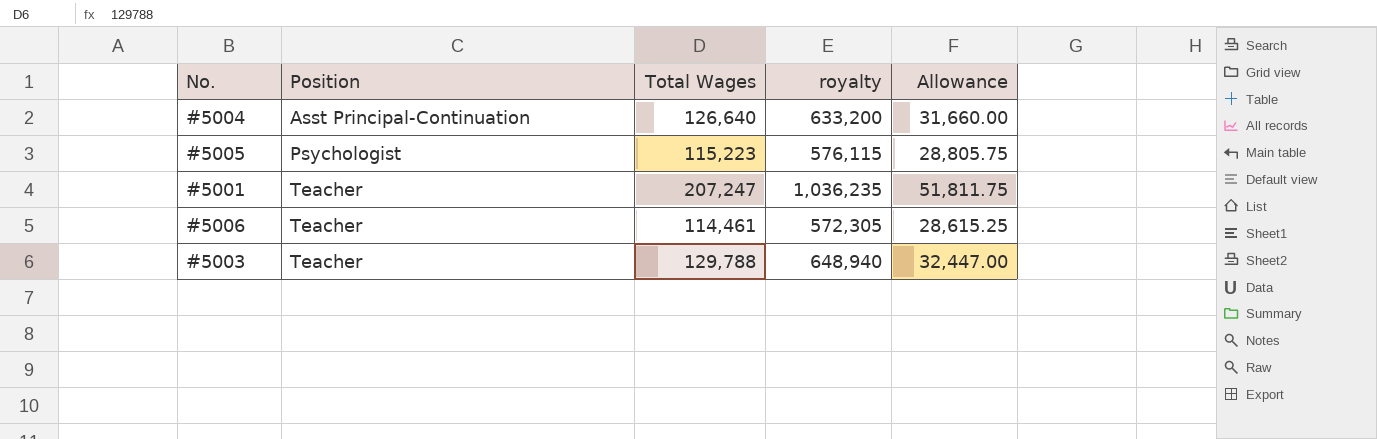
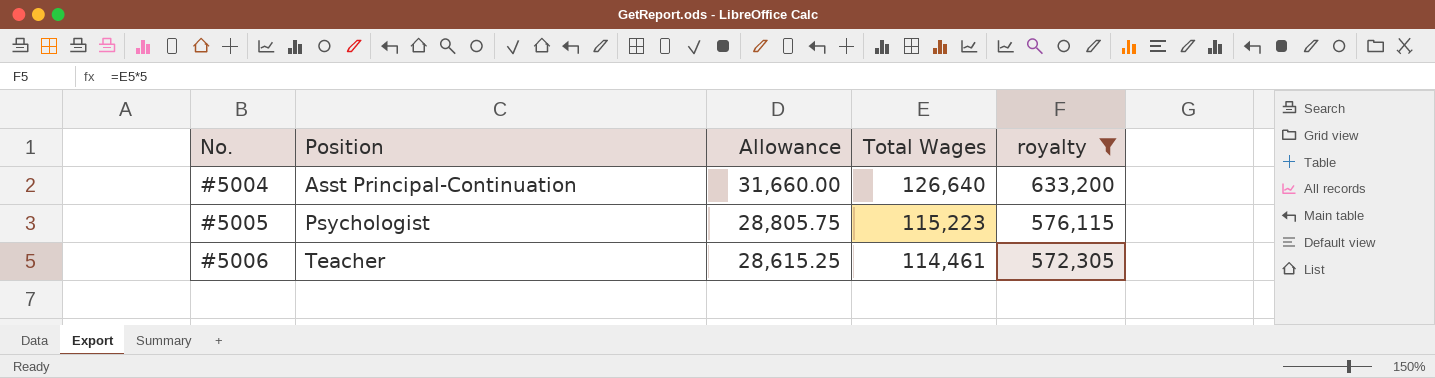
filter: none -> royalty <= 633,200
column Allowance | position: 5 -> 3

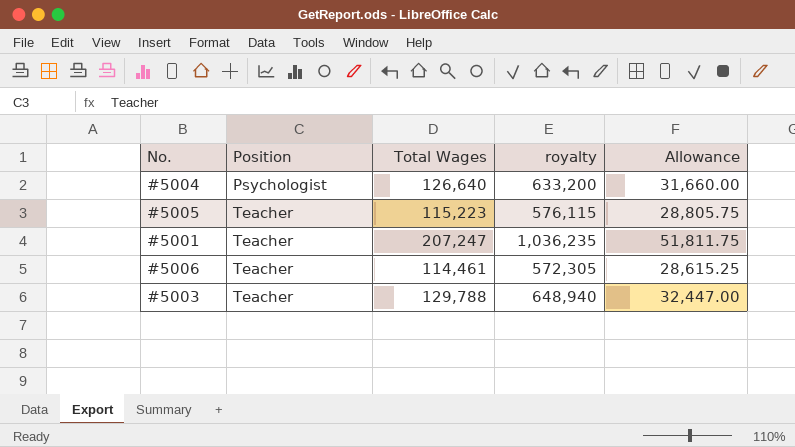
filter: royalty <= 633,200 -> none
column Allowance | position: 3 -> 5
#5004 | Position: Asst Principal-Continuation -> Psychologist
#5005 | Position: Psychologist -> Teacher

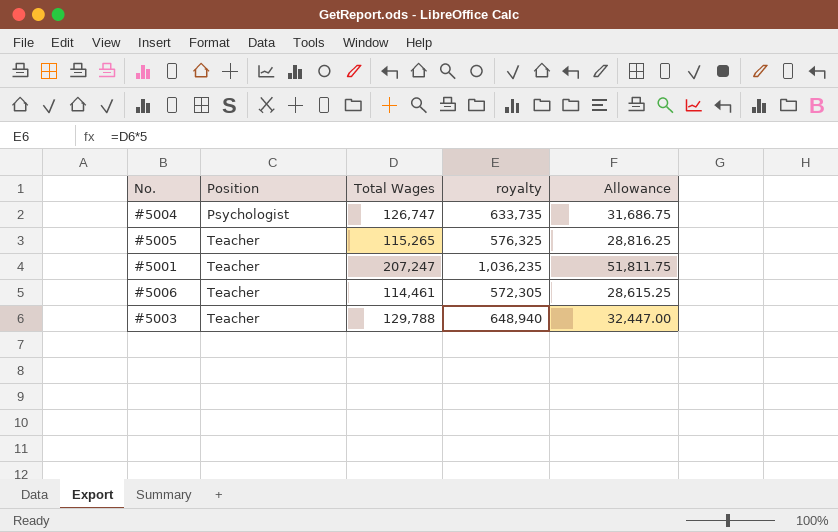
#5004 | Total Wages: 126,640 -> 126,747
#5004 | royalty: 633,200 -> 633,735
#5004 | Allowance: 31,660.00 -> 31,686.75
#5005 | Total Wages: 115,223 -> 115,265
#5005 | royalty: 576,115 -> 576,325
#5005 | Allowance: 28,805.75 -> 28,816.25

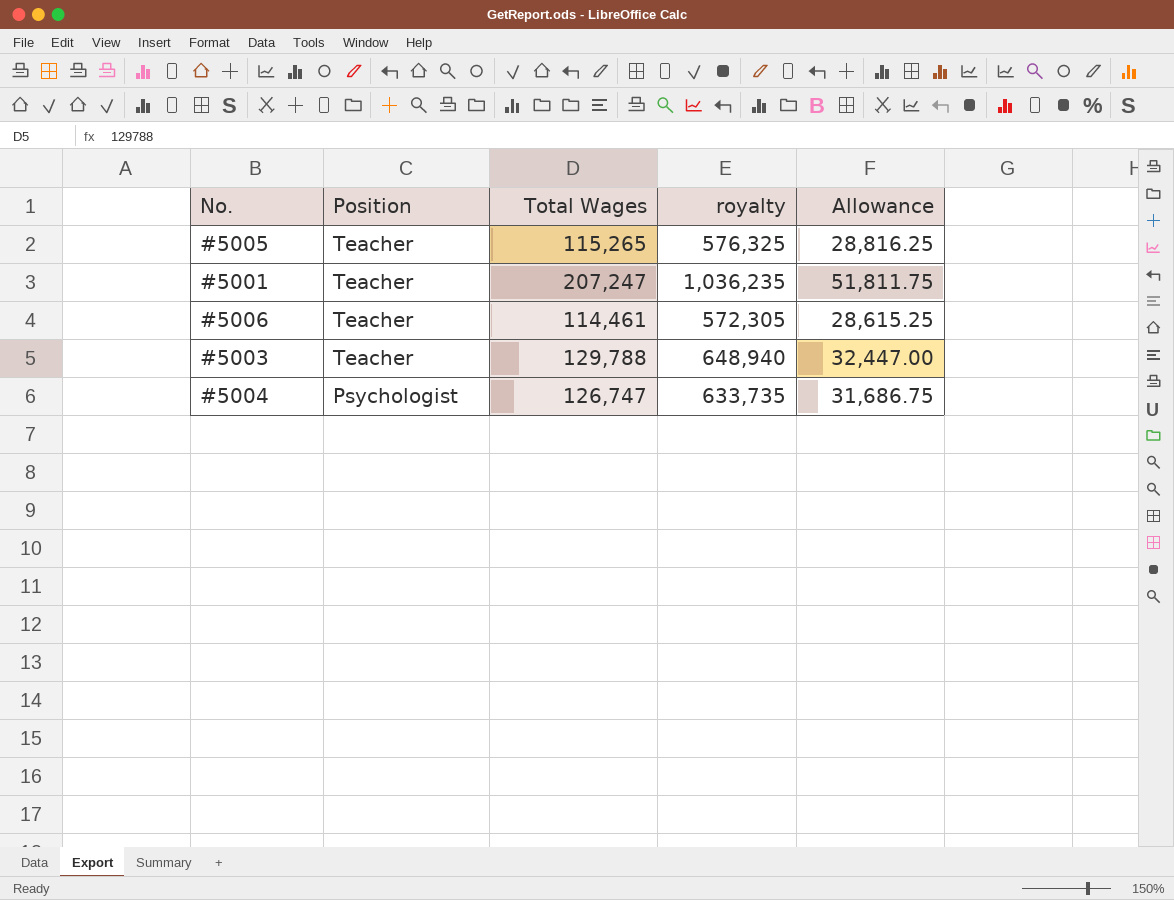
row order: Position ascending -> Position descending

